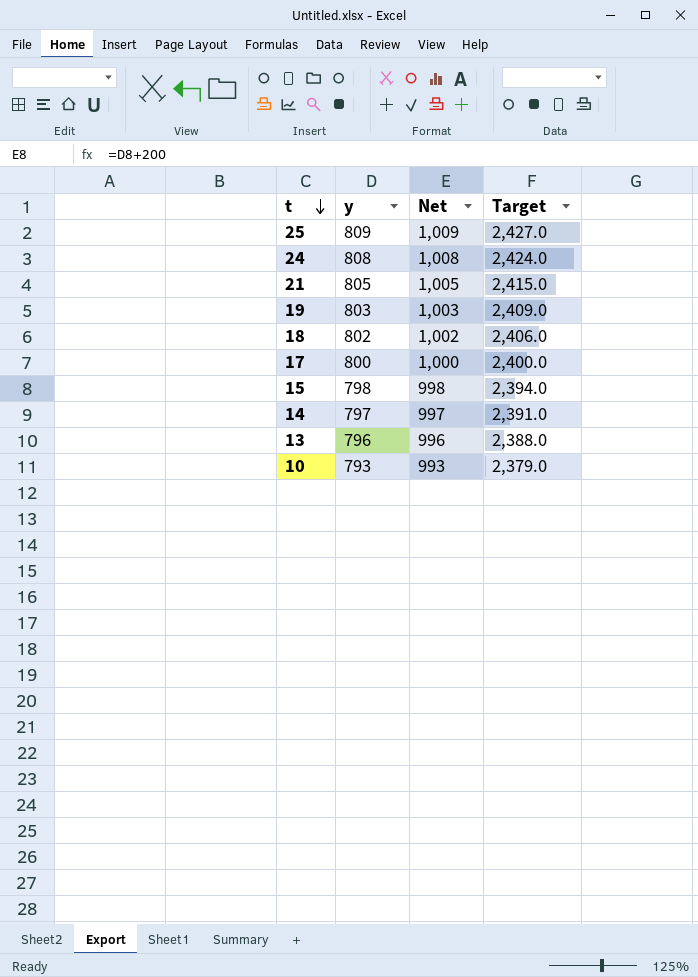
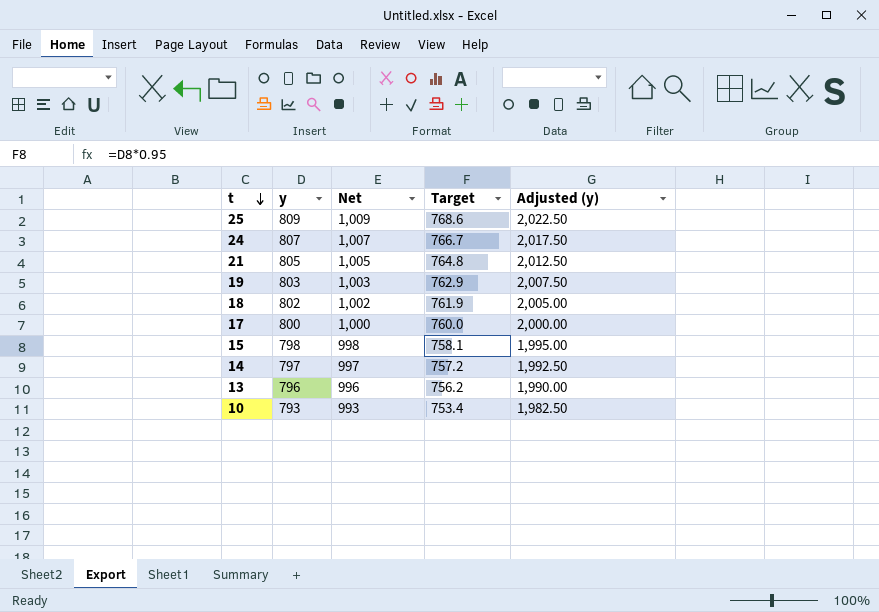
column Target | formula: [y] * 3 -> [y] * 0.95
column Adjusted (y) | formula: none -> [y] * 2.5
24 | y: 808 -> 807
24 | Net: 1,008 -> 1,007

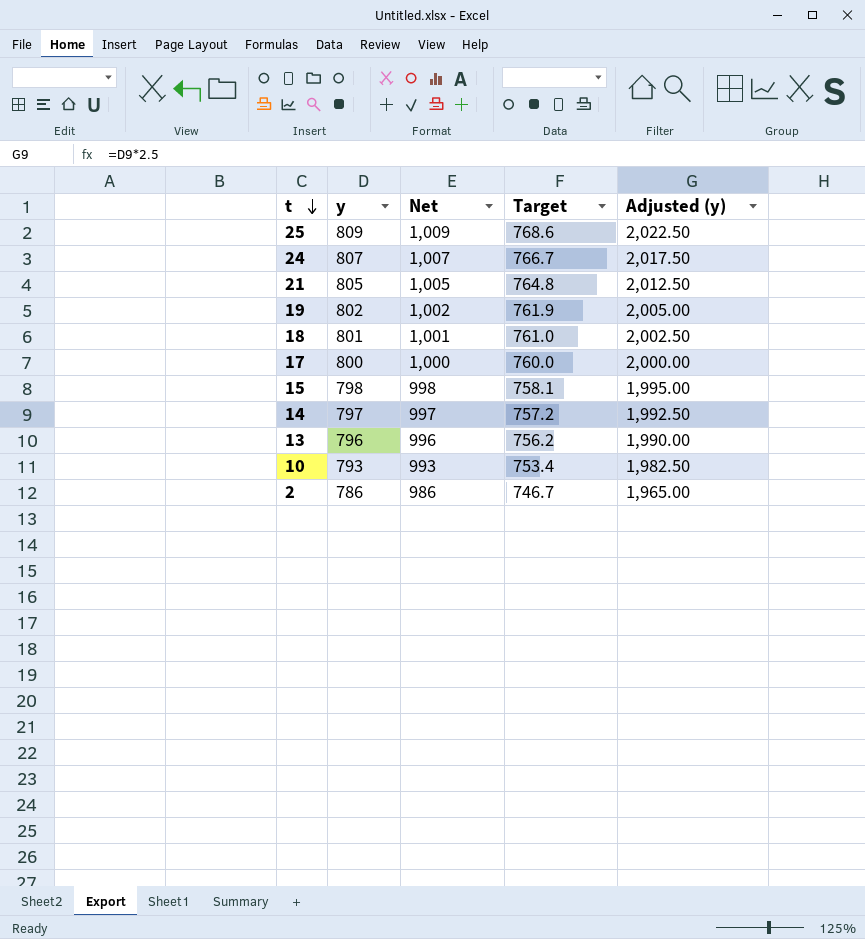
19 | y: 803 -> 802
19 | Net: 1,003 -> 1,002
19 | Target: 762.9 -> 761.9
19 | Adjusted (y): 2,007.50 -> 2,005.00
18 | y: 802 -> 801
18 | Net: 1,002 -> 1,001
18 | Target: 761.9 -> 761.0
18 | Adjusted (y): 2,005.00 -> 2,002.50
row 2: none -> 786 | 986 | 746.7 | 1,965.00

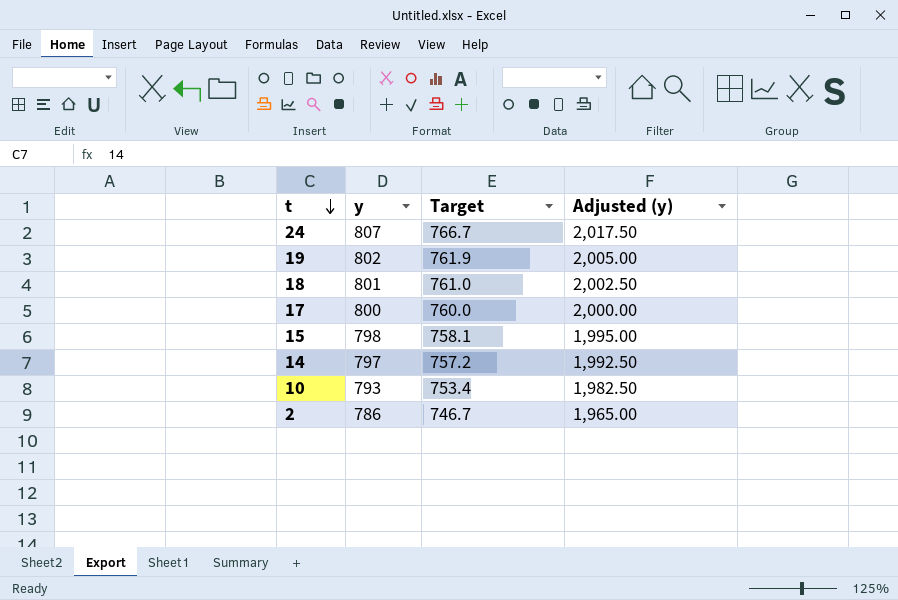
column Net | formula: [y] + 200 -> none
row 25: 809 | 1,009 | 768.6 | 2,022.50 -> none
row 21: 805 | 1,005 | 764.8 | 2,012.50 -> none
row 13: 796 | 996 | 756.2 | 1,990.00 -> none

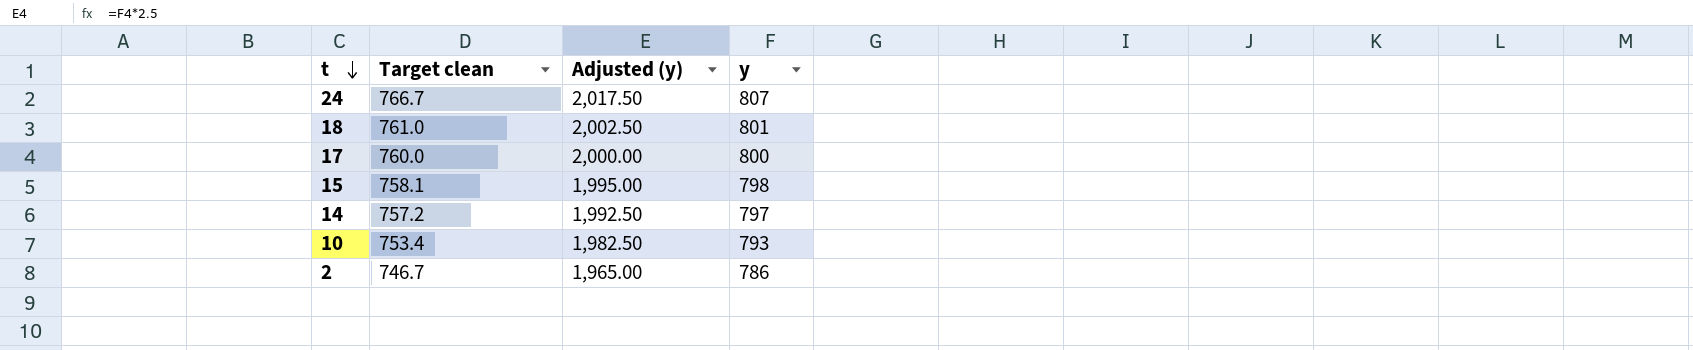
column name: Target -> Target clean
column y | position: 2 -> 4
row 19: 802 | 761.9 | 2,005.00 -> none

